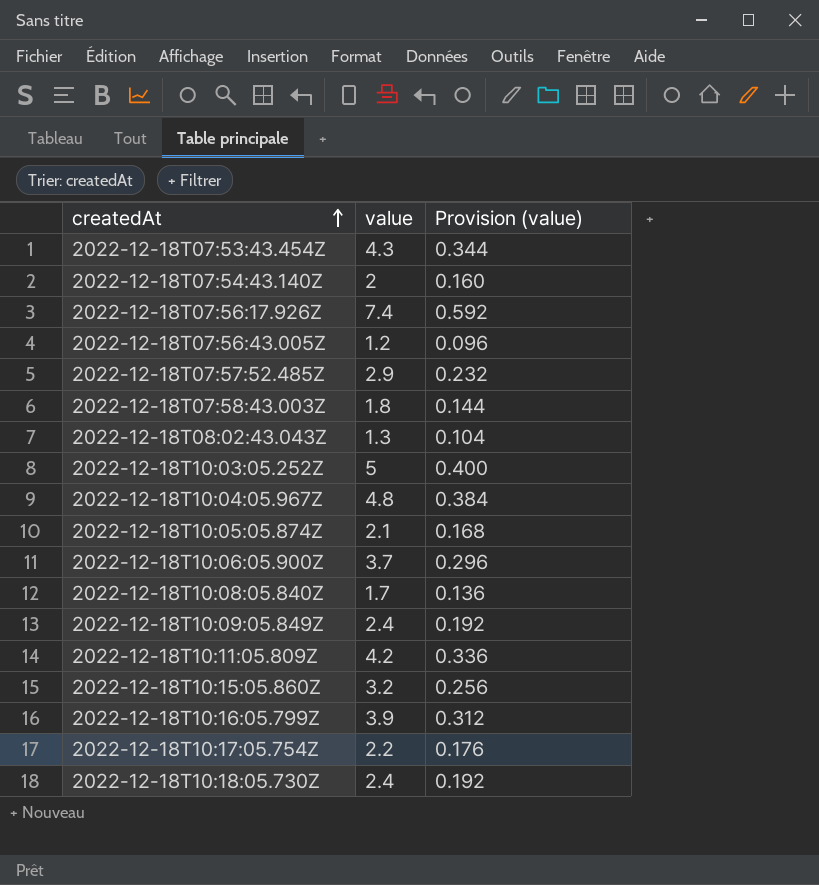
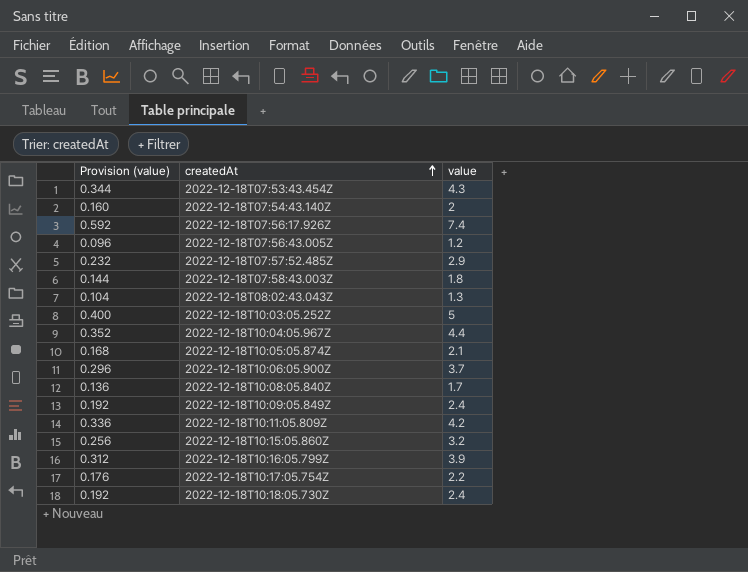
column Provision (value) | position: 3 -> 1
2022-12-18T10:04:05.967Z | Provision (value): 0.384 -> 0.352
2022-12-18T10:04:05.967Z | value: 4.8 -> 4.4

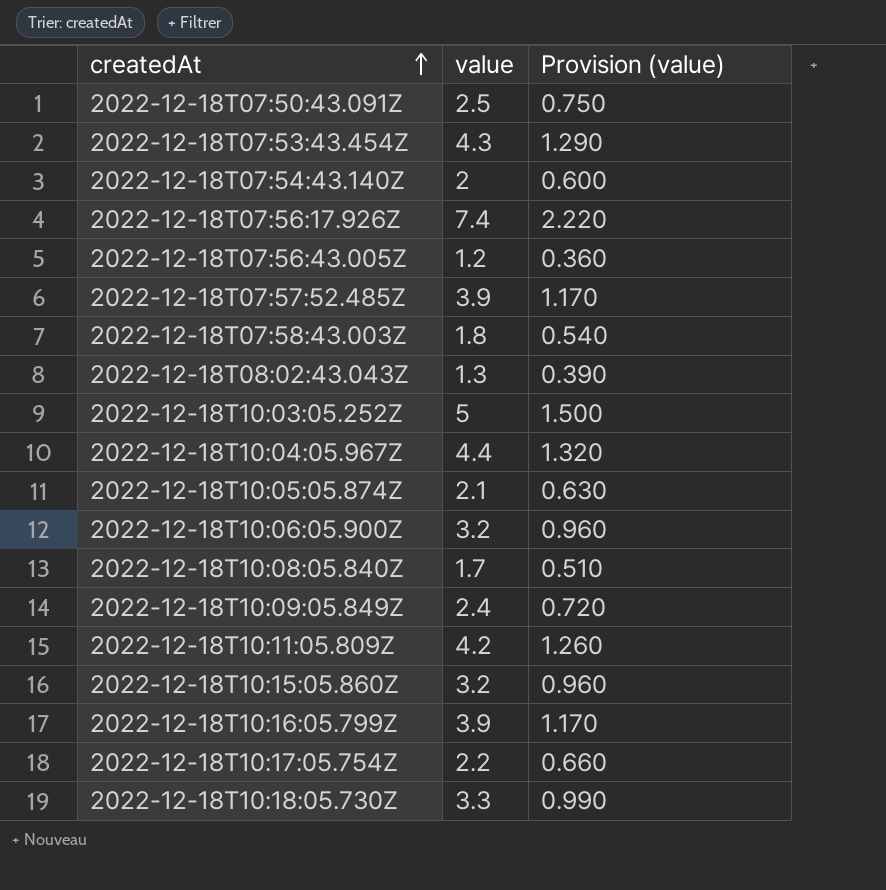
column Provision (value) | formula: [value] * 0.08 -> [value] * 0.3
column Provision (value) | position: 1 -> 3
row 2022-12-18T07:50:43.091Z: none -> 2.5 | 0.750
2022-12-18T07:57:52.485Z | value: 2.9 -> 3.9
2022-12-18T10:06:05.900Z | value: 3.7 -> 3.2
2022-12-18T10:18:05.730Z | value: 2.4 -> 3.3

